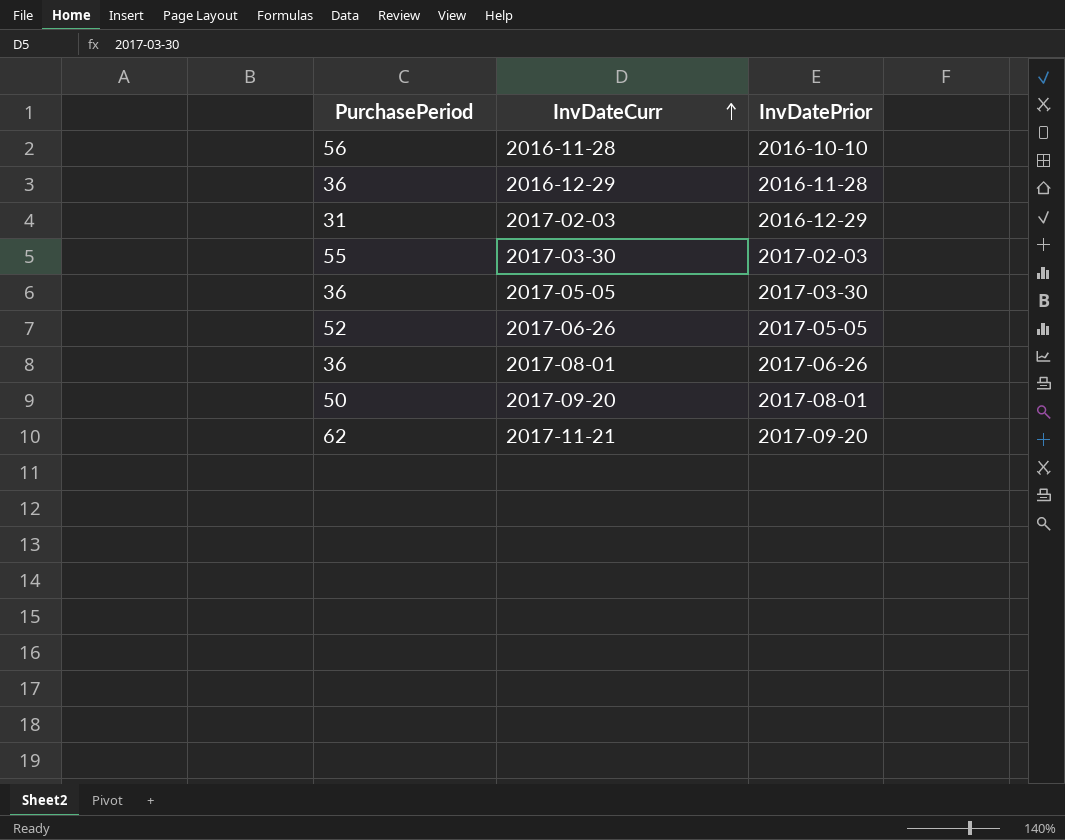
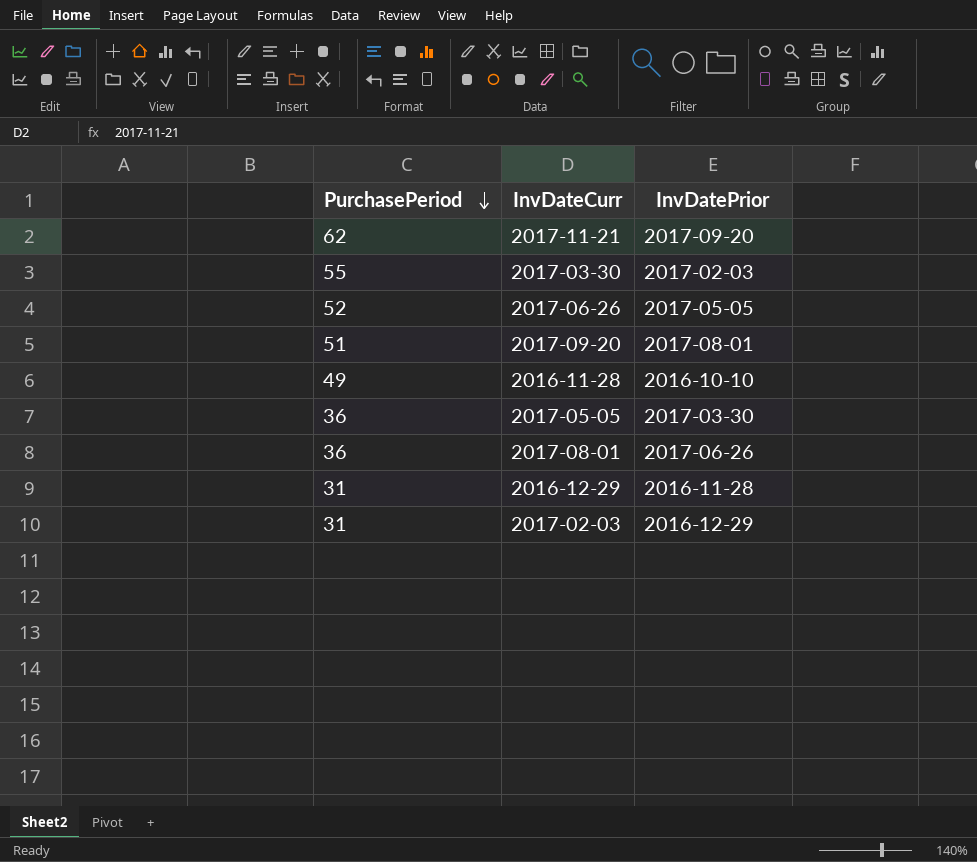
row order: InvDateCurr ascending -> PurchasePeriod descending
2017-09-20 | PurchasePeriod: 50 -> 51
2016-11-28 | PurchasePeriod: 56 -> 49
2016-12-29 | PurchasePeriod: 36 -> 31

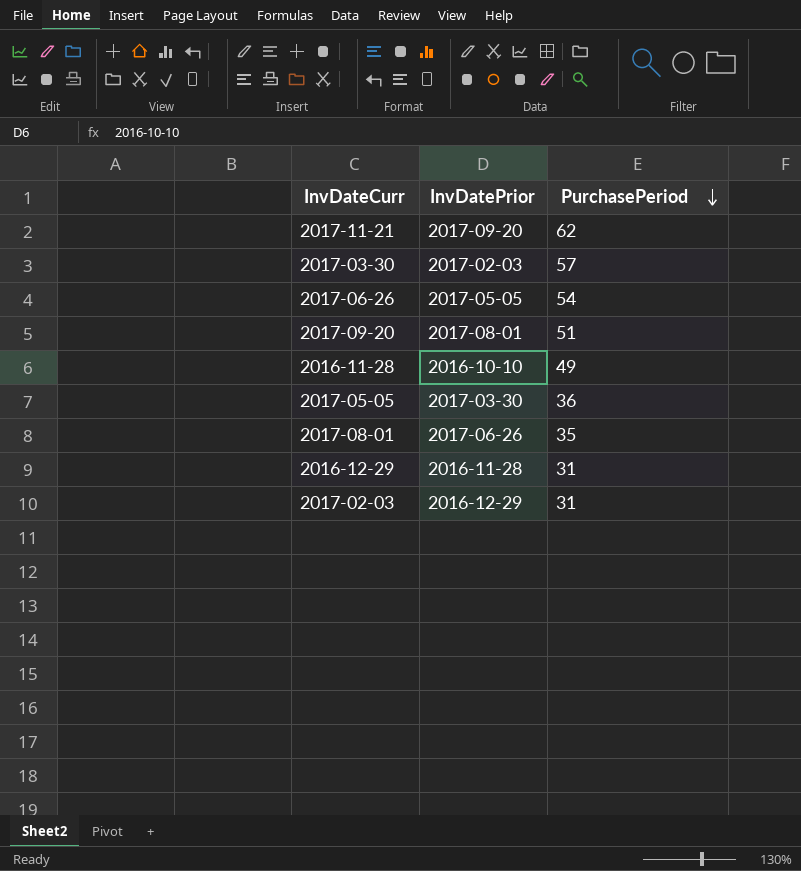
column PurchasePeriod | position: 1 -> 3
2017-03-30 | PurchasePeriod: 55 -> 57
2017-06-26 | PurchasePeriod: 52 -> 54
2017-08-01 | PurchasePeriod: 36 -> 35

